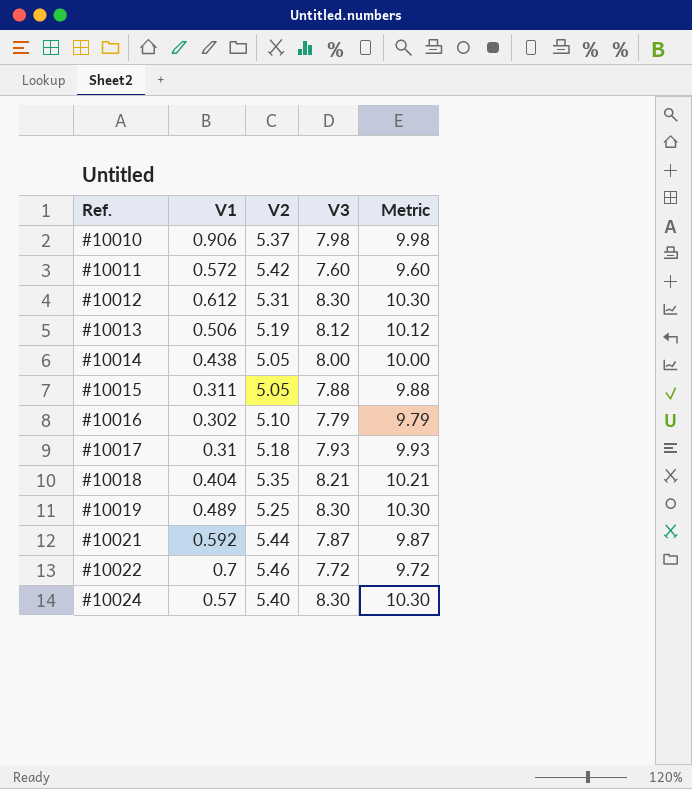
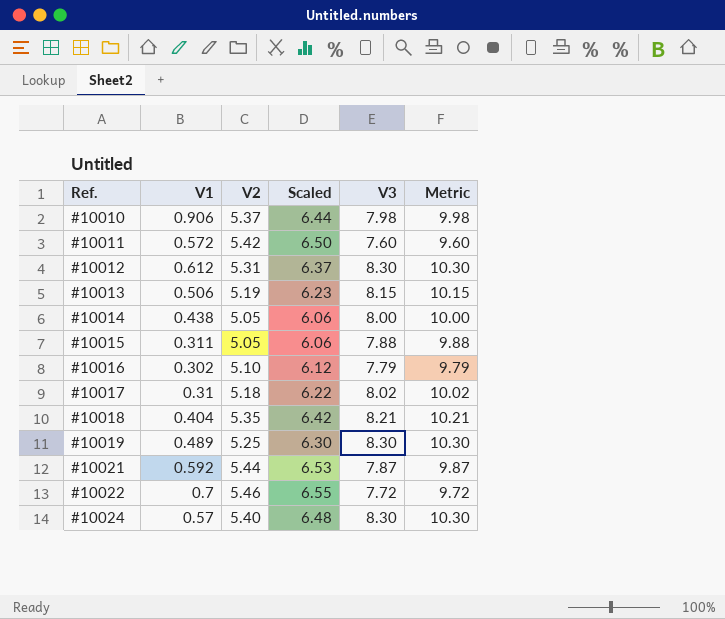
column Scaled | formula: none -> [V2] * 1.2
#10013 | V3: 8.12 -> 8.15
#10013 | Metric: 10.12 -> 10.15
#10017 | V3: 7.93 -> 8.02
#10017 | Metric: 9.93 -> 10.02

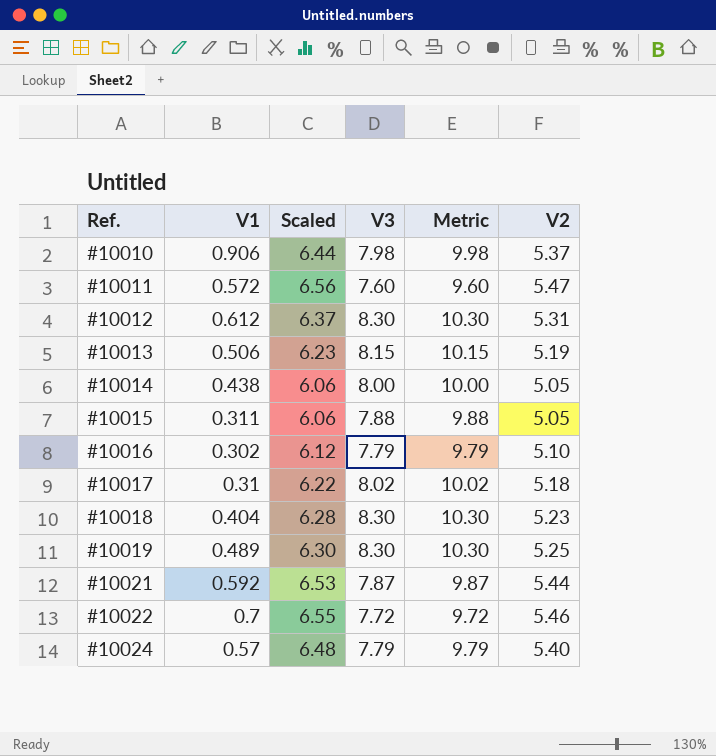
column V2 | position: 3 -> 6
#10011 | Scaled: 6.50 -> 6.56
#10011 | V2: 5.42 -> 5.47
#10018 | Scaled: 6.42 -> 6.28
#10018 | V3: 8.21 -> 8.30
#10018 | Metric: 10.21 -> 10.30
#10018 | V2: 5.35 -> 5.23
#10024 | V3: 8.30 -> 7.79
#10024 | Metric: 10.30 -> 9.79

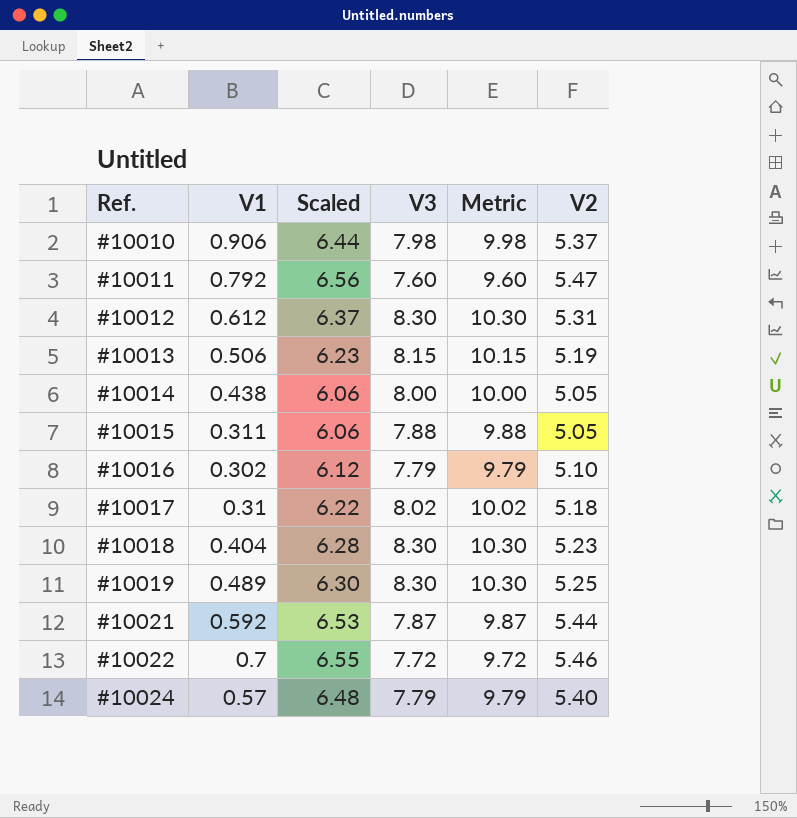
#10011 | V1: 0.572 -> 0.792

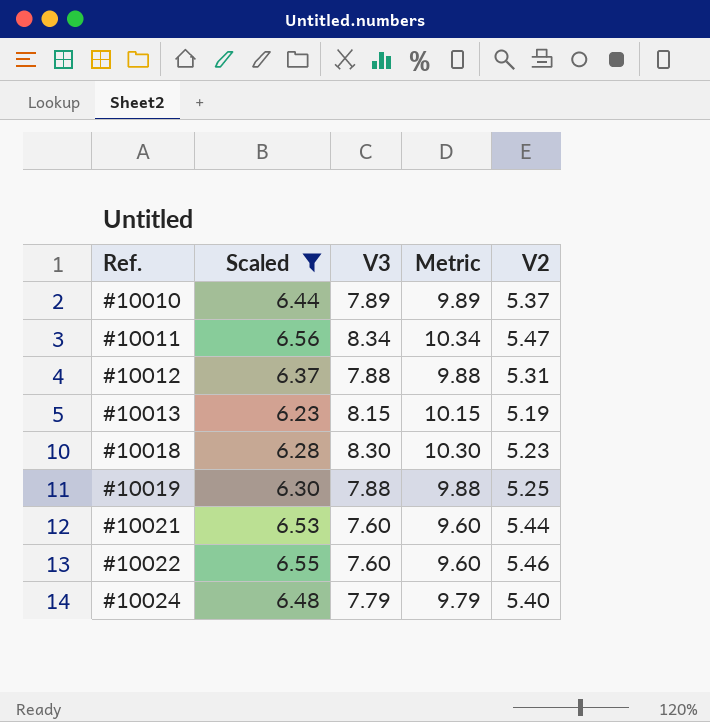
filter: none -> Scaled >= 6.23
column V1 | position: 2 -> none
#10010 | V3: 7.98 -> 7.89
#10010 | Metric: 9.98 -> 9.89
#10011 | V3: 7.60 -> 8.34
#10011 | Metric: 9.60 -> 10.34
#10012 | V3: 8.30 -> 7.88
#10012 | Metric: 10.30 -> 9.88
#10019 | V3: 8.30 -> 7.88
#10019 | Metric: 10.30 -> 9.88
#10021 | V3: 7.87 -> 7.60
#10021 | Metric: 9.87 -> 9.60
#10022 | V3: 7.72 -> 7.60
#10022 | Metric: 9.72 -> 9.60

